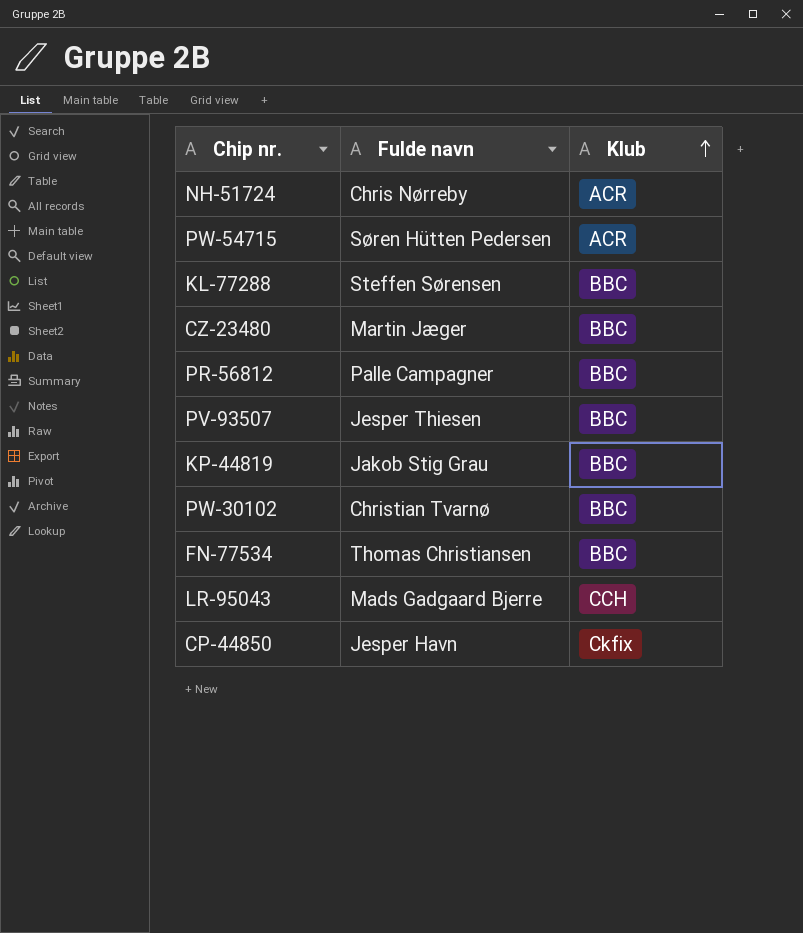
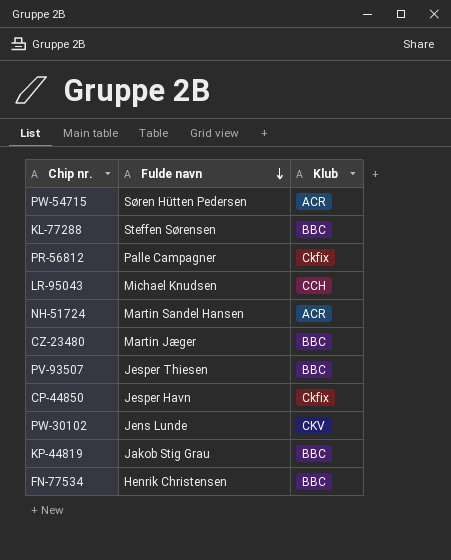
row order: Klub ascending -> Fulde navn descending
PR-56812 | Klub: BBC -> Ckfix
LR-95043 | Fulde navn: Mads Gadgaard Bjerre -> Michael Knudsen
NH-51724 | Fulde navn: Chris Nørreby -> Martin Sandel Hansen
PW-30102 | Fulde navn: Christian Tvarnø -> Jens Lunde
PW-30102 | Klub: BBC -> CKV
FN-77534 | Fulde navn: Thomas Christiansen -> Henrik Christensen

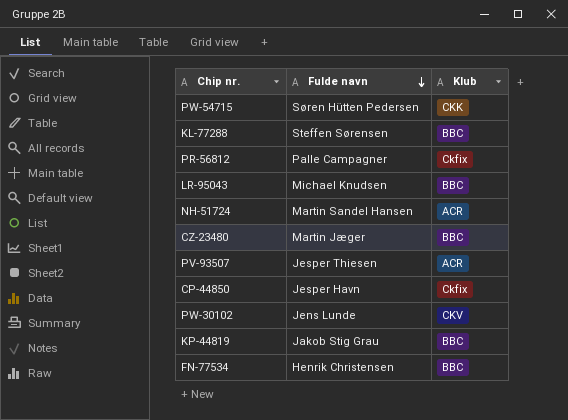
PW-54715 | Klub: ACR -> CKK
LR-95043 | Klub: CCH -> BBC
PV-93507 | Klub: BBC -> ACR

